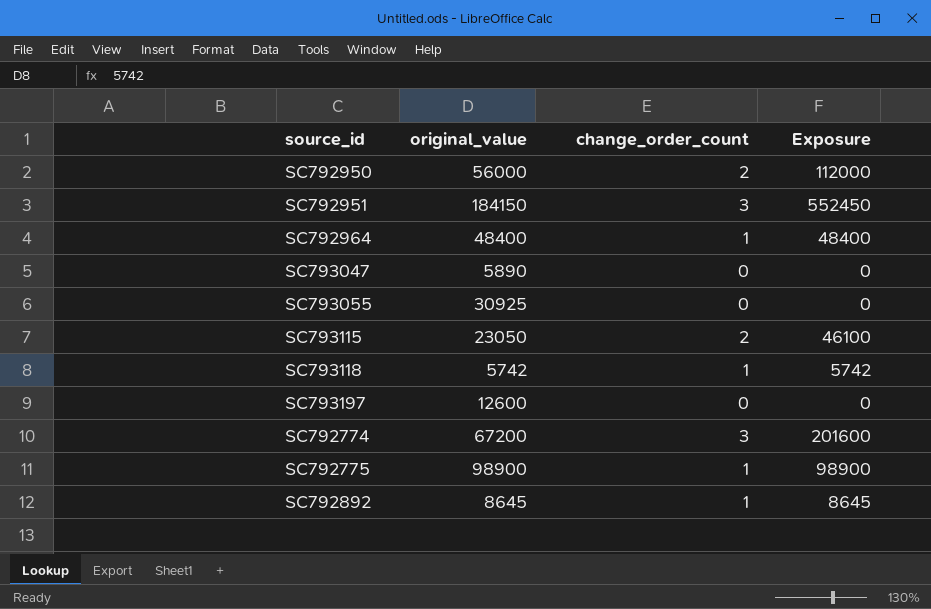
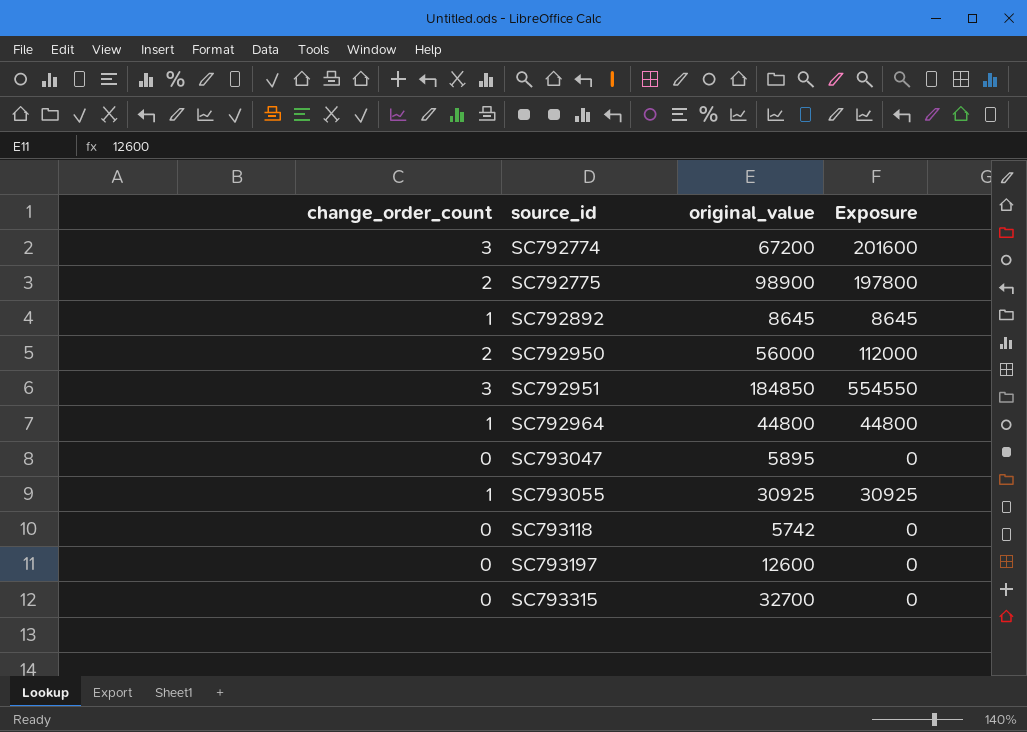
row order: none -> source_id ascending
column change_order_count | position: 3 -> 1
row SC793115: 23050 | 2 | 46100 -> none
SC792775 | change_order_count: 1 -> 2
SC792775 | Exposure: 98900 -> 197800
SC792951 | original_value: 184150 -> 184850
SC792951 | Exposure: 552450 -> 554550
SC792964 | original_value: 48400 -> 44800
SC792964 | Exposure: 48400 -> 44800
SC793047 | original_value: 5890 -> 5895
SC793055 | change_order_count: 0 -> 1
SC793055 | Exposure: 0 -> 30925
SC793118 | change_order_count: 1 -> 0
SC793118 | Exposure: 5742 -> 0
row SC793315: none -> 0 | 32700 | 0

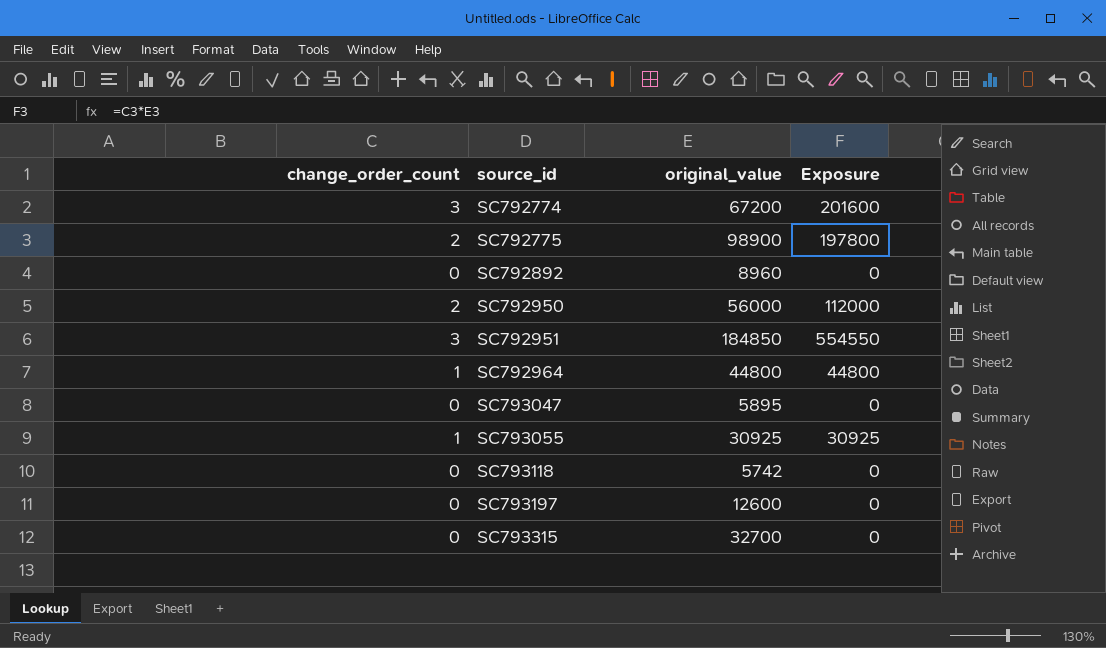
SC792892 | change_order_count: 1 -> 0
SC792892 | original_value: 8645 -> 8960
SC792892 | Exposure: 8645 -> 0

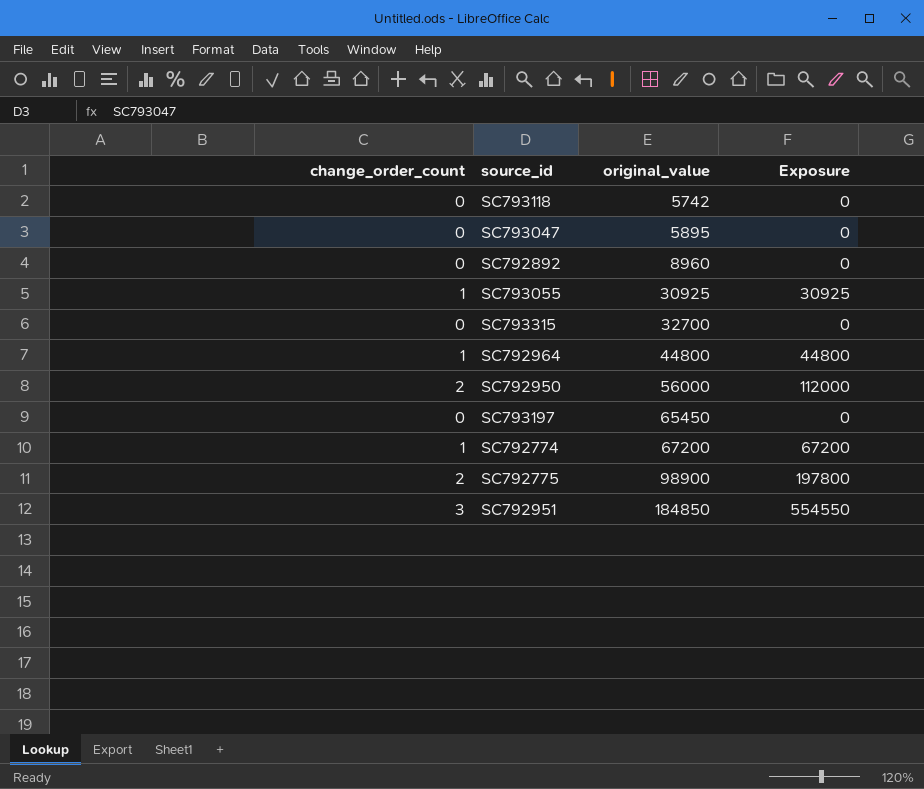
row order: source_id ascending -> original_value ascending
SC793197 | original_value: 12600 -> 65450
SC792774 | change_order_count: 3 -> 1
SC792774 | Exposure: 201600 -> 67200

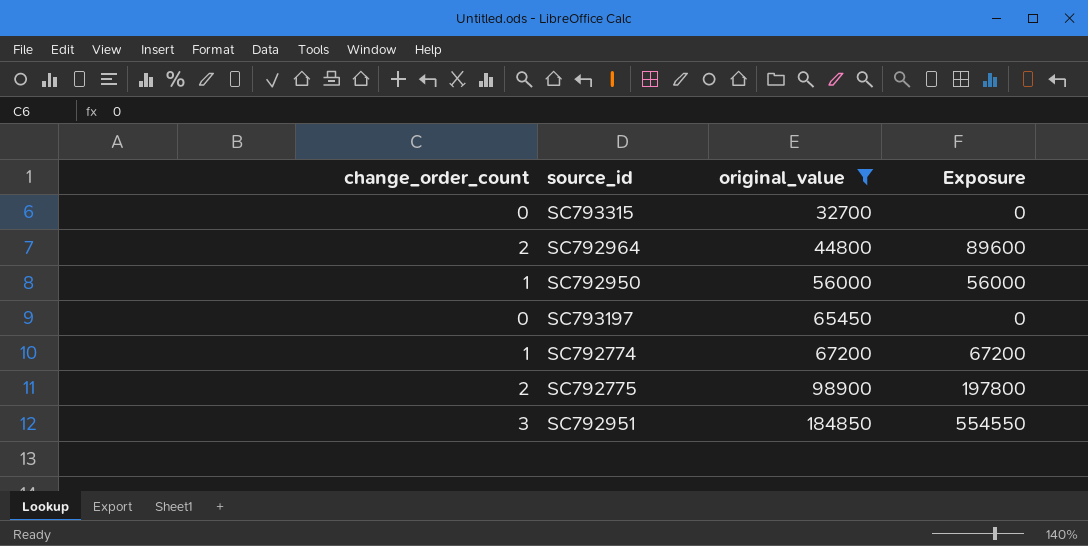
filter: none -> original_value >= 32700
SC792964 | change_order_count: 1 -> 2
SC792964 | Exposure: 44800 -> 89600
SC792950 | change_order_count: 2 -> 1
SC792950 | Exposure: 112000 -> 56000

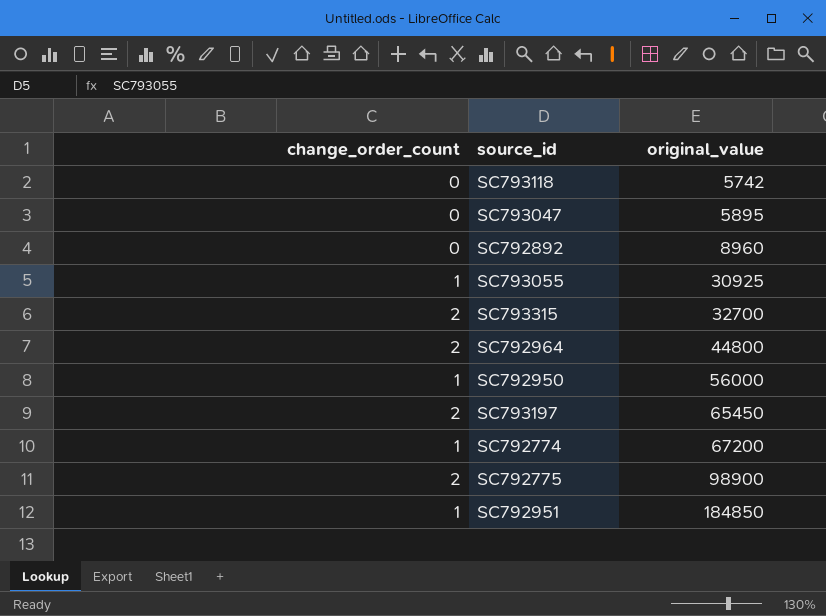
filter: original_value >= 32700 -> none
column Exposure | formula: [change_order_count] * [original_value] -> none
SC793315 | change_order_count: 0 -> 2
SC793197 | change_order_count: 0 -> 2
SC792951 | change_order_count: 3 -> 1

